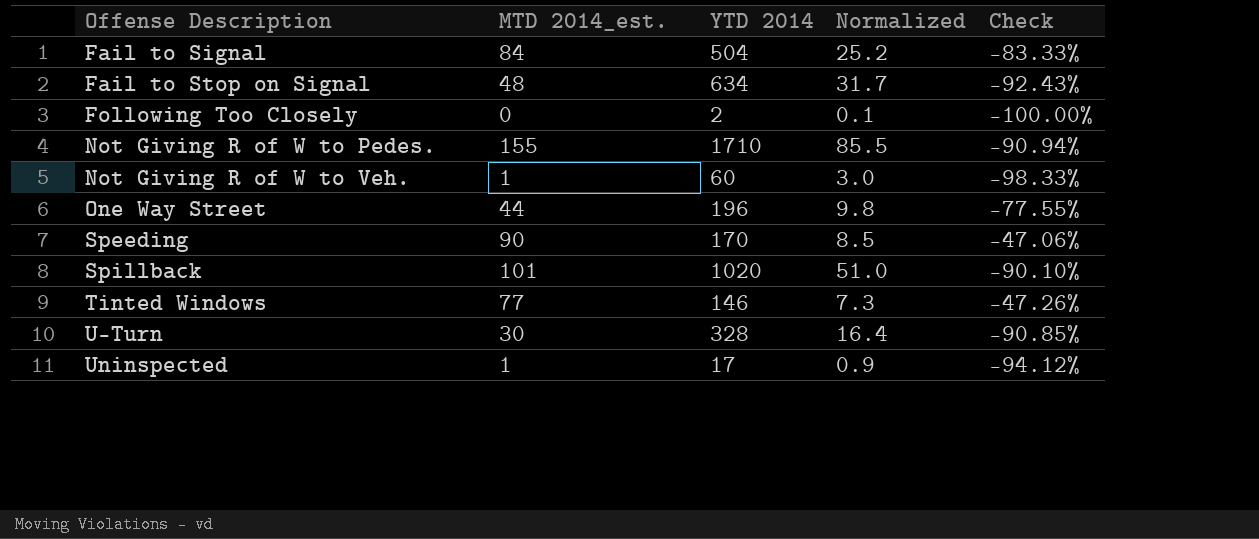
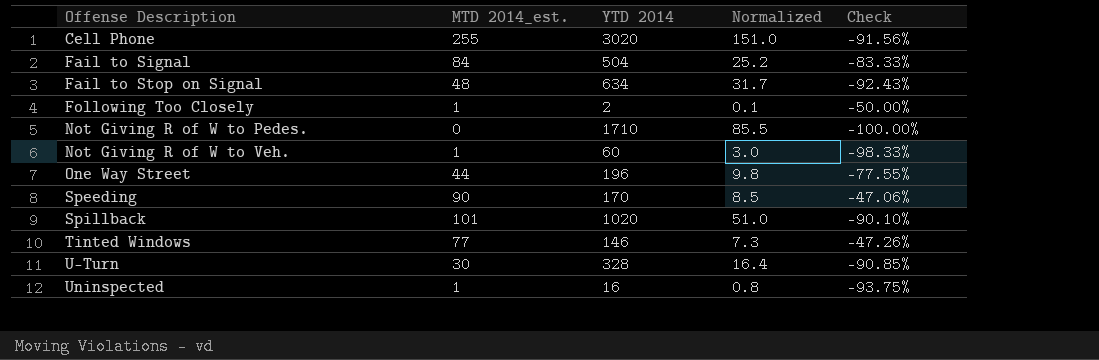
row Cell Phone: none -> 255 | 3020 | 151.0 | -91.56%
Following Too Closely | MTD 2014_est.: 0 -> 1
Following Too Closely | Check: -100.00% -> -50.00%
Not Giving R of W to Pedes. | MTD 2014_est.: 155 -> 0
Not Giving R of W to Pedes. | Check: -90.94% -> -100.00%
Uninspected | YTD 2014: 17 -> 16
Uninspected | Normalized: 0.9 -> 0.8
Uninspected | Check: -94.12% -> -93.75%

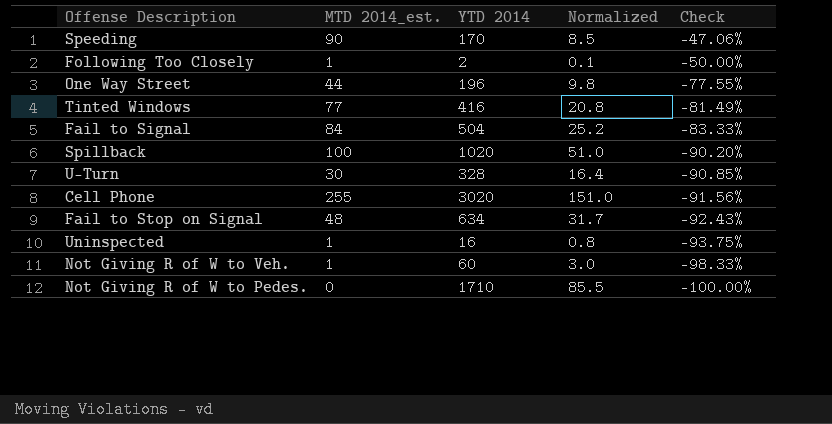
row order: Offense Description ascending -> Check descending
Tinted Windows | YTD 2014: 146 -> 416
Tinted Windows | Normalized: 7.3 -> 20.8
Tinted Windows | Check: -47.26% -> -81.49%
Spillback | MTD 2014_est.: 101 -> 100
Spillback | Check: -90.10% -> -90.20%

